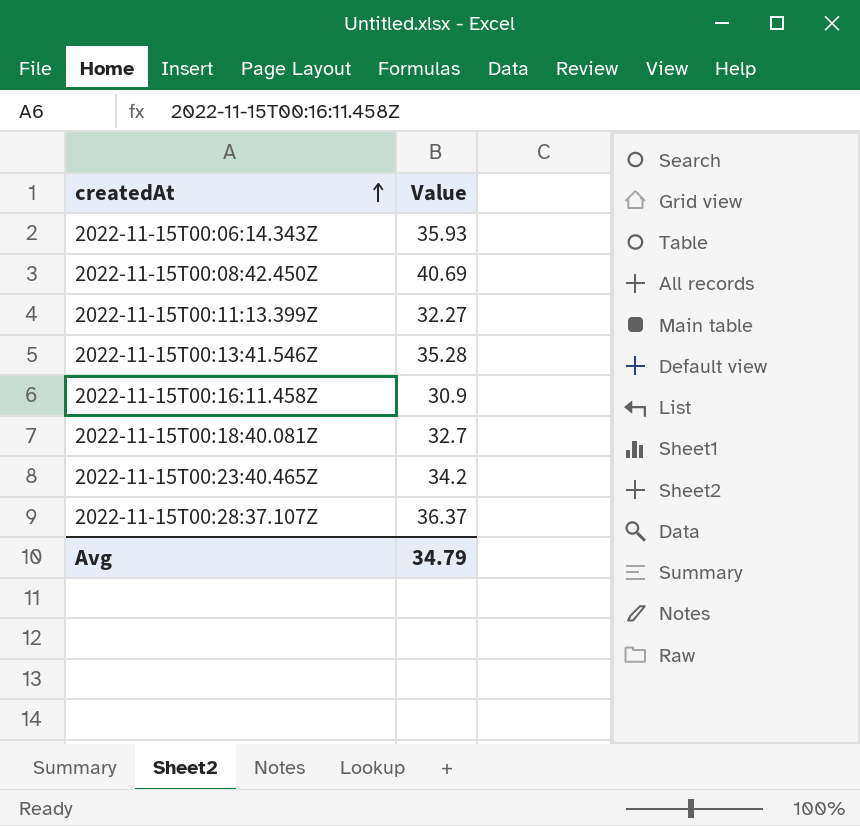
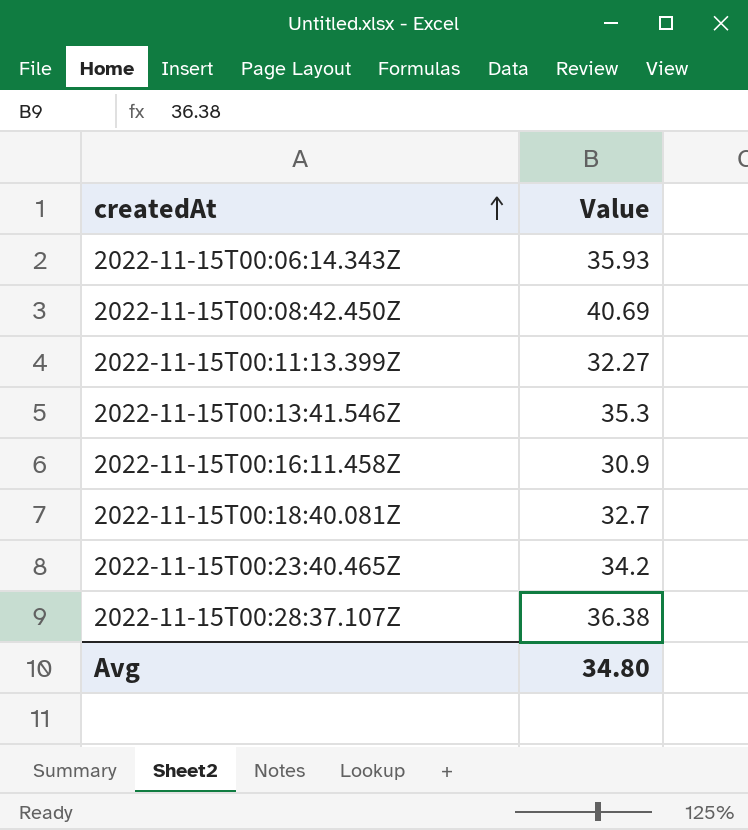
2022-11-15T00:13:41.546Z | Value: 35.28 -> 35.3
2022-11-15T00:28:37.107Z | Value: 36.37 -> 36.38
Avg | Value: 34.79 -> 34.80

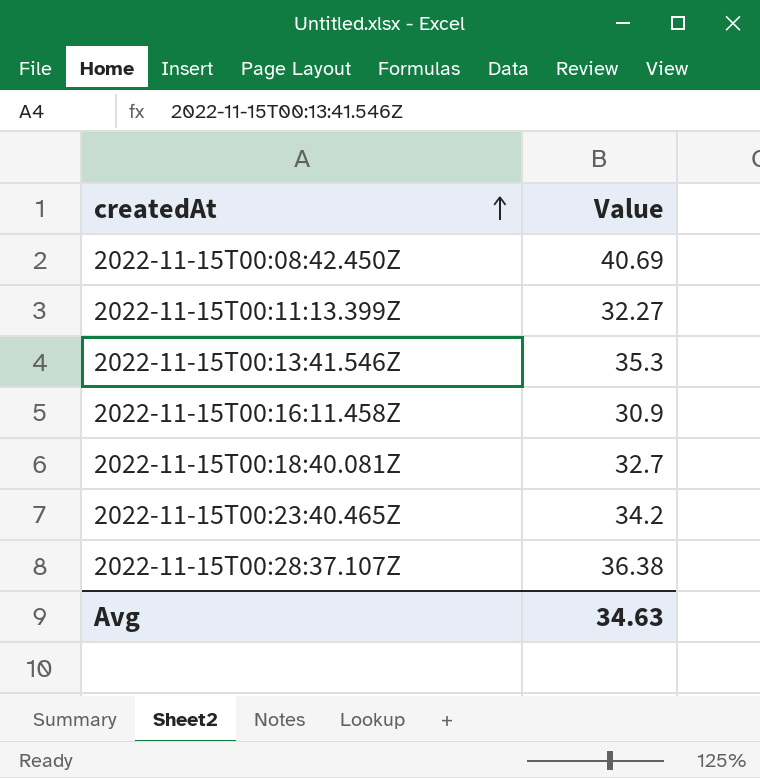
row 2022-11-15T00:06:14.343Z: 35.93 -> none
Avg | Value: 34.80 -> 34.63

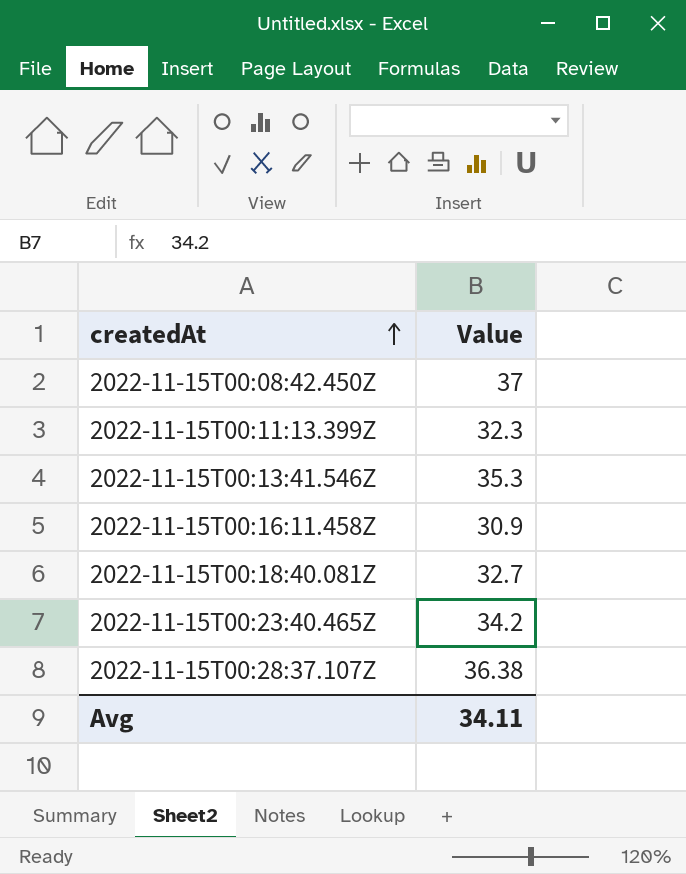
2022-11-15T00:08:42.450Z | Value: 40.69 -> 37
2022-11-15T00:11:13.399Z | Value: 32.27 -> 32.3
Avg | Value: 34.63 -> 34.11

